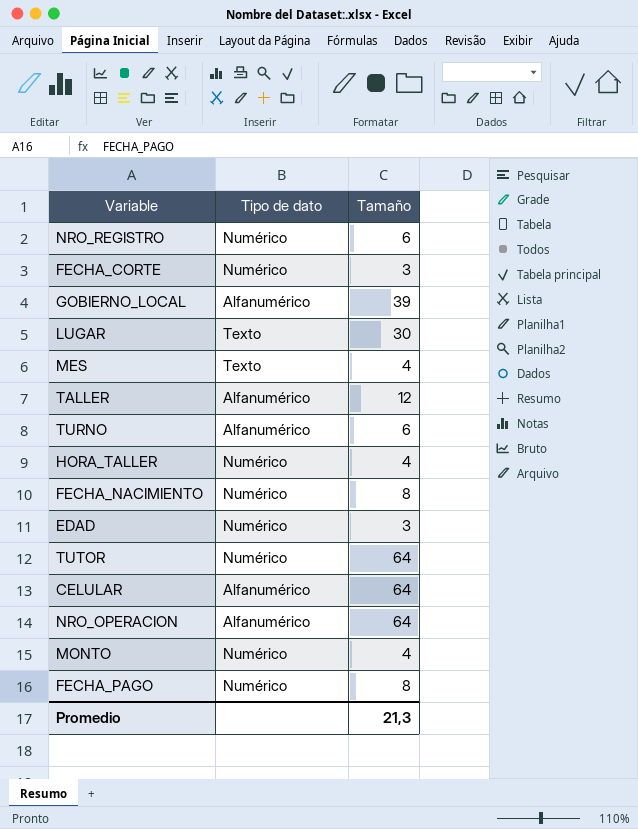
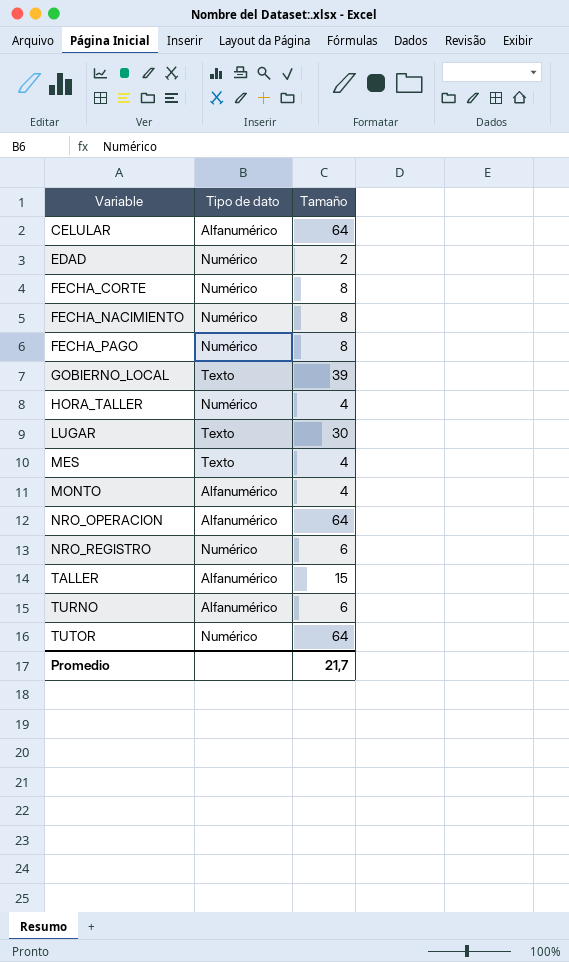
row order: none -> Variable ascending
EDAD | Tamaño: 3 -> 2
FECHA_CORTE | Tamaño: 3 -> 8
GOBIERNO_LOCAL | Tipo de dato: Alfanumérico -> Texto
MONTO | Tipo de dato: Numérico -> Alfanumérico
TALLER | Tamaño: 12 -> 15
Promedio | Tamaño: 21,3 -> 21,7

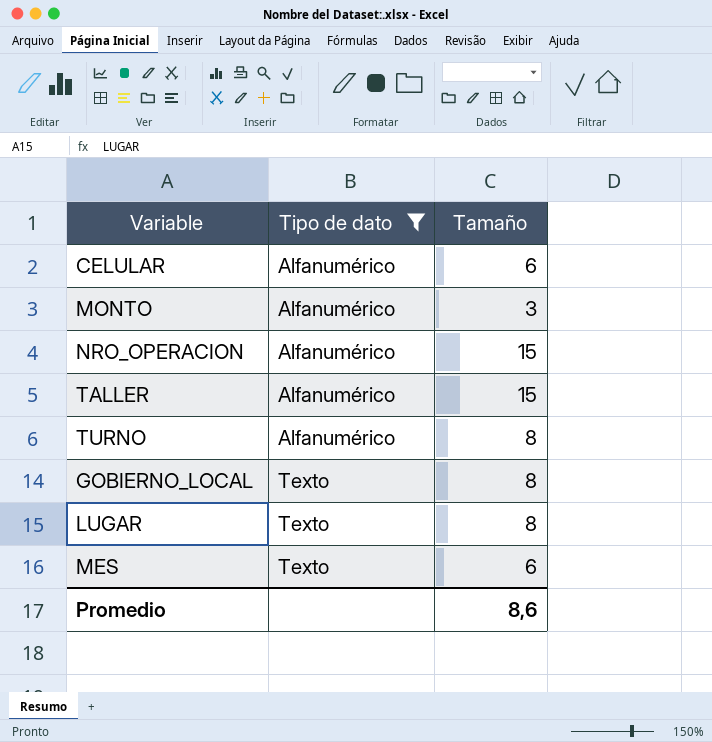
filter: none -> Tipo de dato != Numérico
row order: Variable ascending -> Tipo de dato ascending
CELULAR | Tamaño: 64 -> 6
MONTO | Tamaño: 4 -> 3
NRO_OPERACION | Tamaño: 64 -> 15
TURNO | Tamaño: 6 -> 8
GOBIERNO_LOCAL | Tamaño: 39 -> 8
LUGAR | Tamaño: 30 -> 8
MES | Tamaño: 4 -> 6
Promedio | Tamaño: 21,7 -> 8,6

